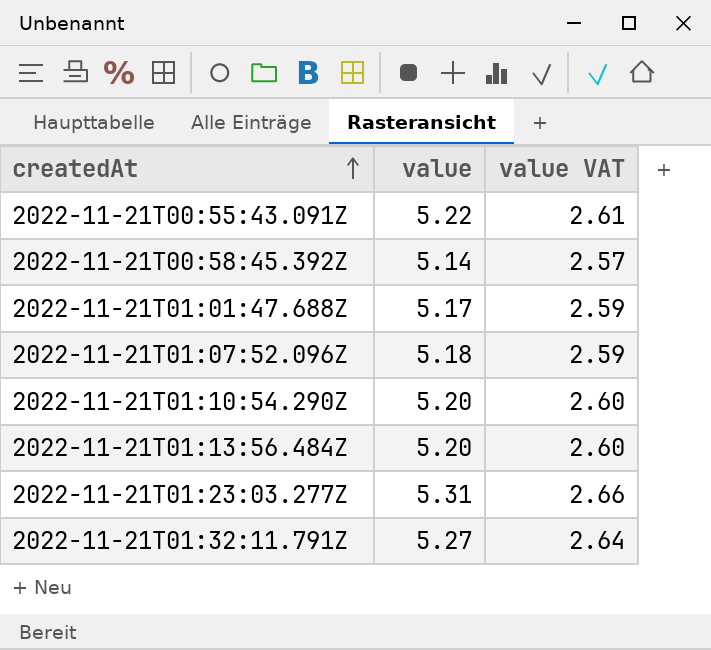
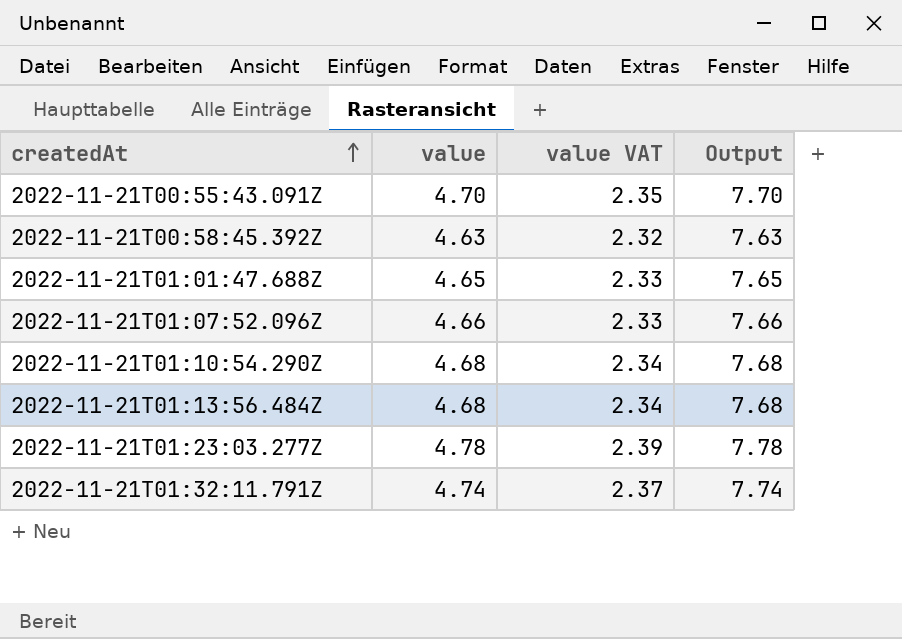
column Output | formula: none -> [value] + 3
2022-11-21T00:55:43.091Z | value: 5.22 -> 4.70
2022-11-21T00:55:43.091Z | value VAT: 2.61 -> 2.35
2022-11-21T00:58:45.392Z | value: 5.14 -> 4.63
2022-11-21T00:58:45.392Z | value VAT: 2.57 -> 2.32
2022-11-21T01:01:47.688Z | value: 5.17 -> 4.65
2022-11-21T01:01:47.688Z | value VAT: 2.59 -> 2.33
2022-11-21T01:07:52.096Z | value: 5.18 -> 4.66
2022-11-21T01:07:52.096Z | value VAT: 2.59 -> 2.33
2022-11-21T01:10:54.290Z | value: 5.20 -> 4.68
2022-11-21T01:10:54.290Z | value VAT: 2.60 -> 2.34
2022-11-21T01:13:56.484Z | value: 5.20 -> 4.68
2022-11-21T01:13:56.484Z | value VAT: 2.60 -> 2.34
2022-11-21T01:23:03.277Z | value: 5.31 -> 4.78
2022-11-21T01:23:03.277Z | value VAT: 2.66 -> 2.39
2022-11-21T01:32:11.791Z | value: 5.27 -> 4.74
2022-11-21T01:32:11.791Z | value VAT: 2.64 -> 2.37

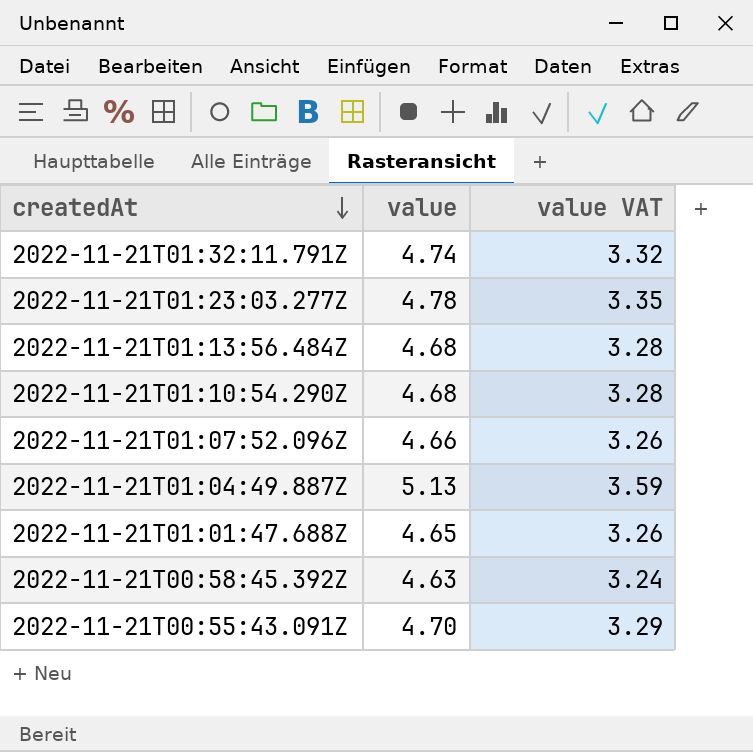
row order: createdAt ascending -> createdAt descending
column Output | formula: [value] + 3 -> none
column value VAT | formula: [value] * 0.5 -> [value] * 0.7
row 2022-11-21T01:04:49.887Z: none -> 5.13 | 3.59

